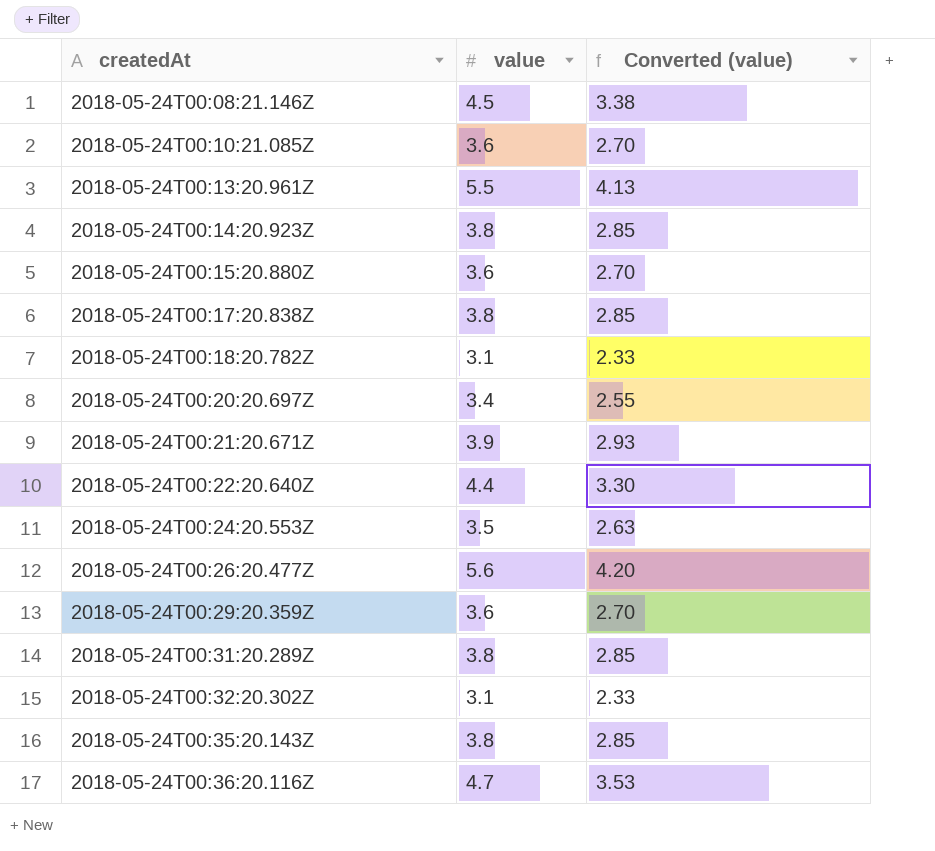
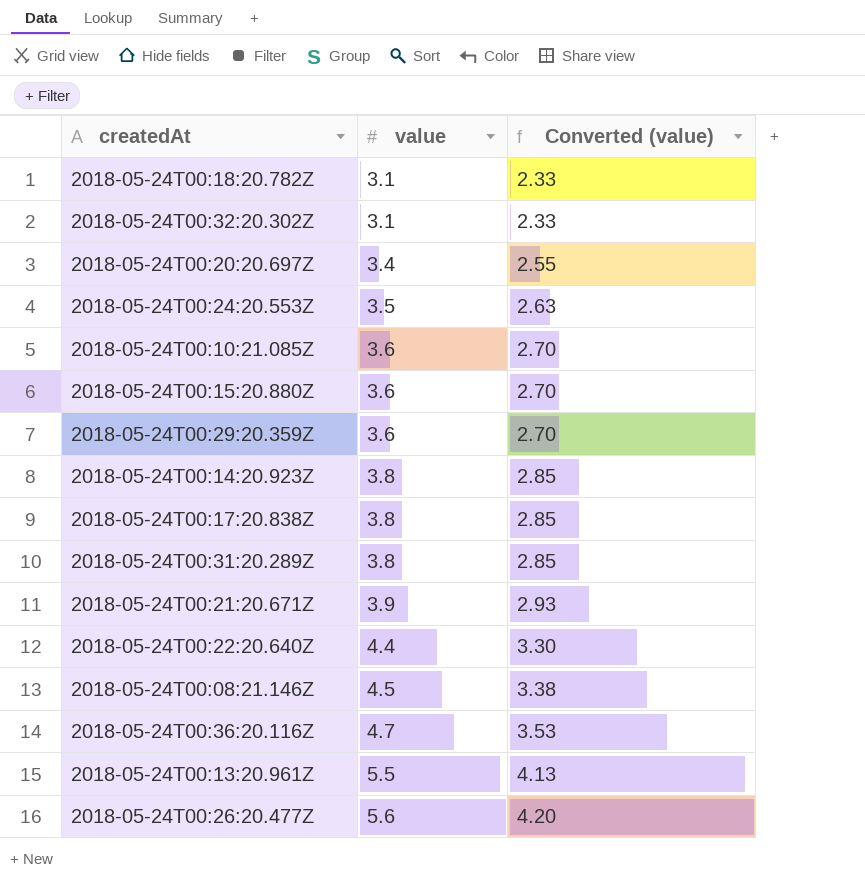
row order: createdAt ascending -> value ascending
row 2018-05-24T00:35:20.143Z: 3.8 | 2.85 -> none

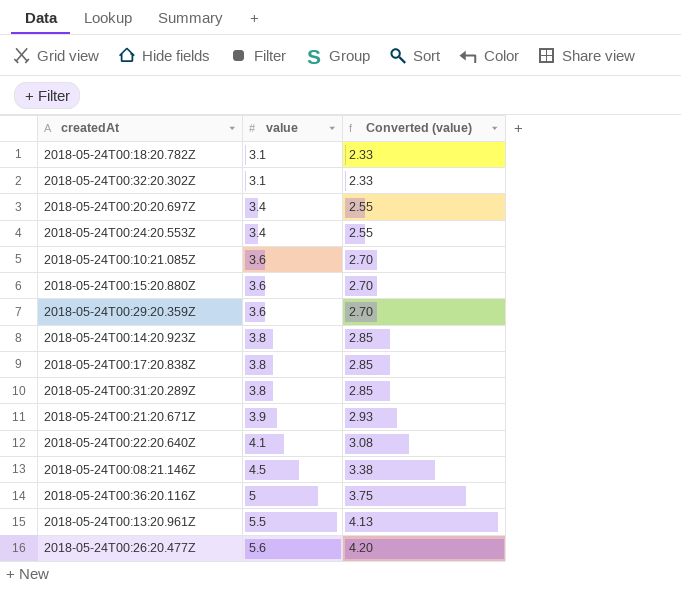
2018-05-24T00:24:20.553Z | value: 3.5 -> 3.4
2018-05-24T00:24:20.553Z | Converted (value): 2.63 -> 2.55
2018-05-24T00:22:20.640Z | value: 4.4 -> 4.1
2018-05-24T00:22:20.640Z | Converted (value): 3.30 -> 3.08
2018-05-24T00:36:20.116Z | value: 4.7 -> 5
2018-05-24T00:36:20.116Z | Converted (value): 3.53 -> 3.75

